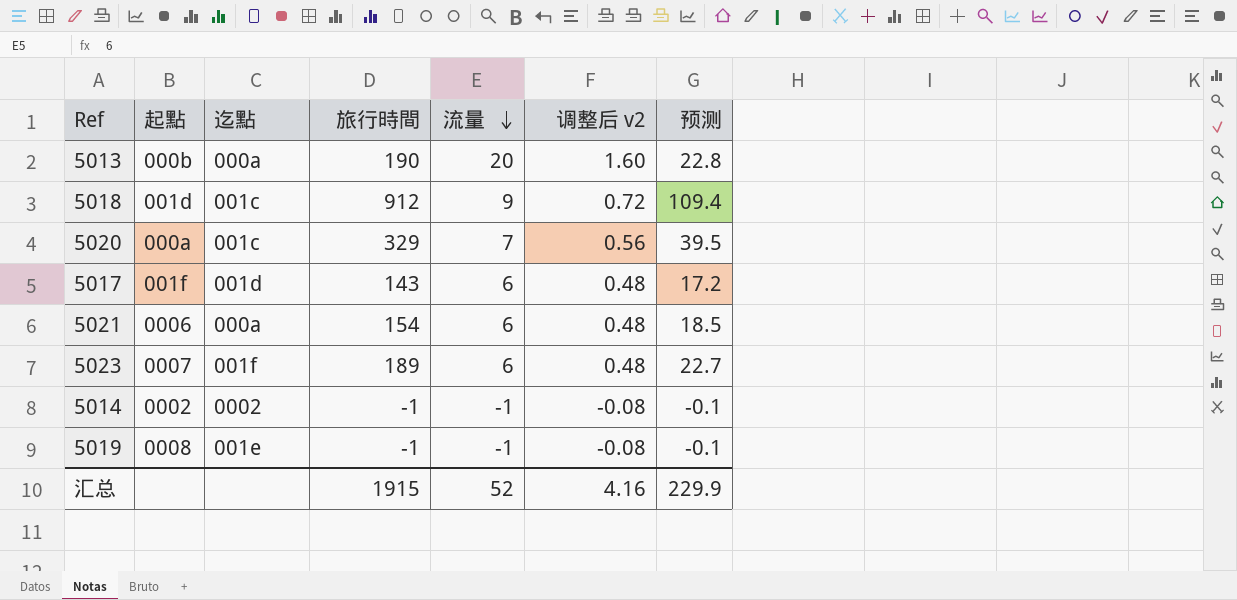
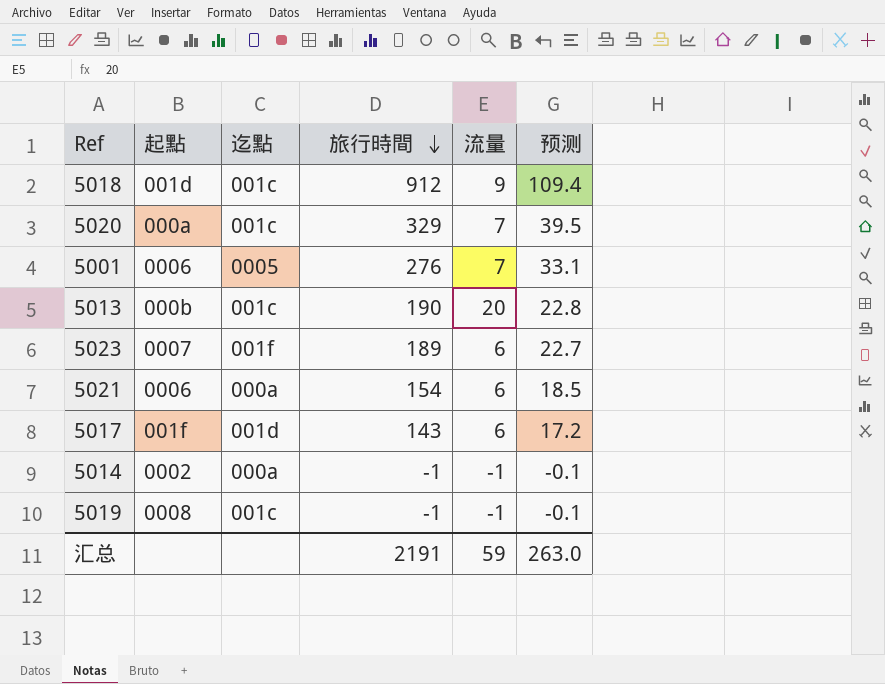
row order: 流量 descending -> 旅行時間 descending
column 调整后 v2 | formula: [流量] * 0.08 -> none
row 5001: none -> 0006 | 0005 | 276 | 7 | 33.1
5013 | 迄點: 000a -> 001c
5014 | 迄點: 0002 -> 000a
5019 | 迄點: 001e -> 001c
汇总 | 旅行時間: 1915 -> 2191
汇总 | 流量: 52 -> 59
汇总 | 预测: 229.9 -> 263.0

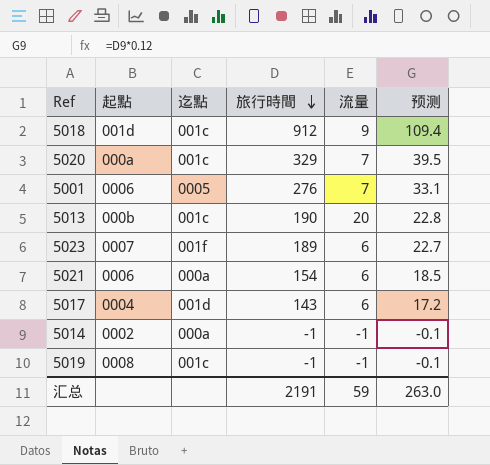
5017 | 起點: 001f -> 0004

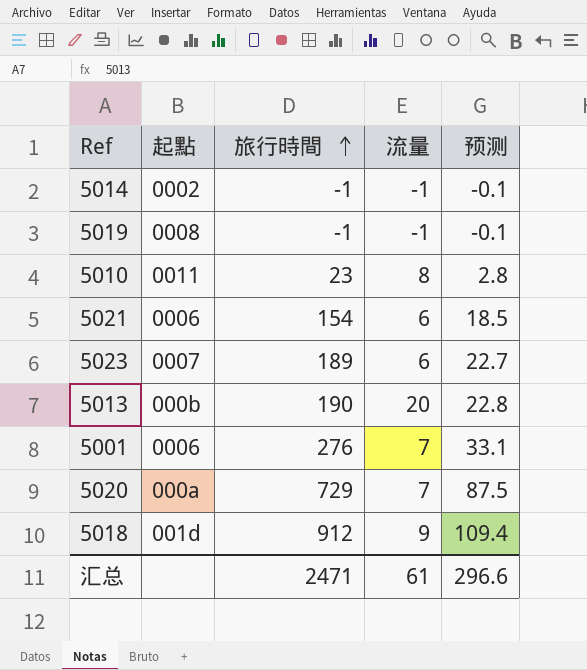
row order: 旅行時間 descending -> 旅行時間 ascending
column 迄點 | position: 3 -> none
row 5017: 0004 | 001d | 143 | 6 | 17.2 -> none
row 5010: none -> 0011 | 23 | 8 | 2.8
5020 | 旅行時間: 329 -> 729
5020 | 预测: 39.5 -> 87.5
汇总 | 旅行時間: 2191 -> 2471
汇总 | 流量: 59 -> 61
汇总 | 预测: 263.0 -> 296.6

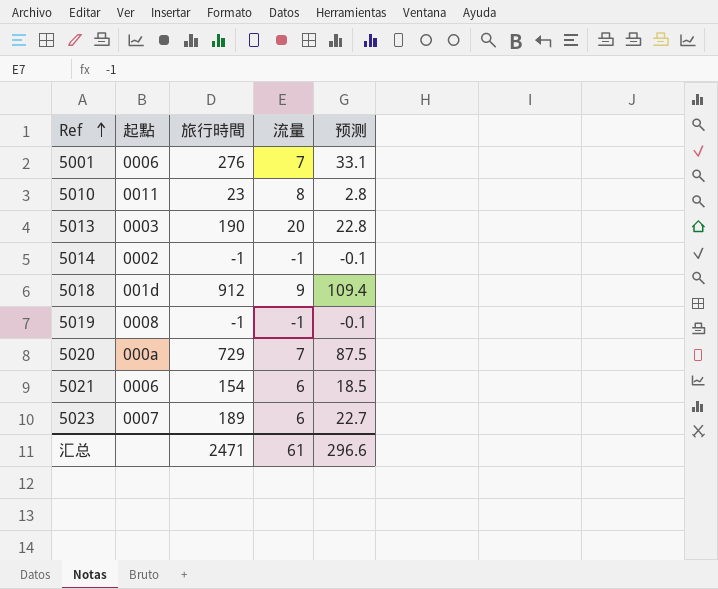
row order: 旅行時間 ascending -> Ref ascending
5013 | 起點: 000b -> 0003

